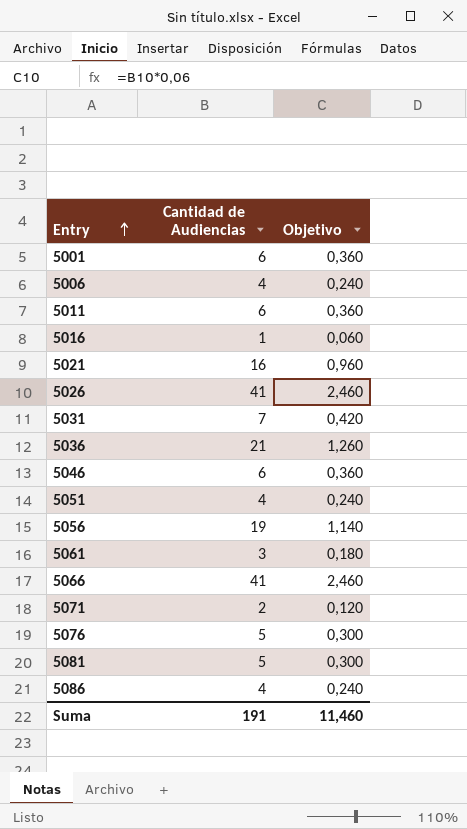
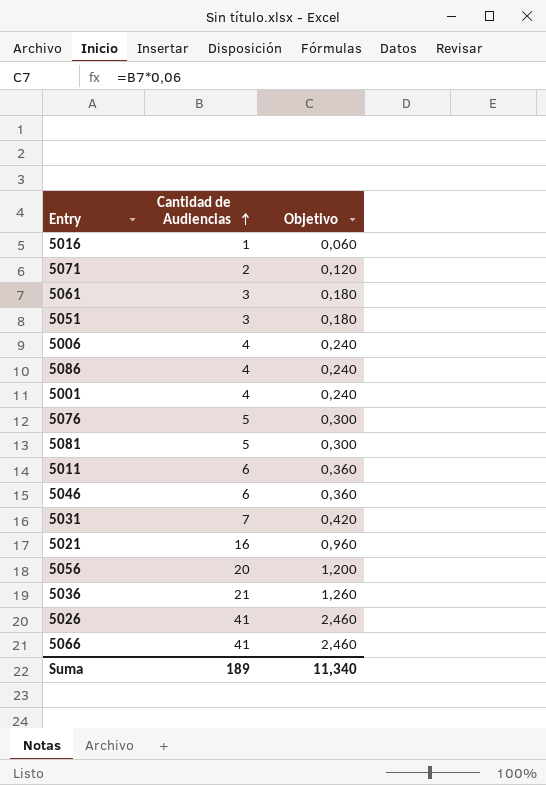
row order: Entry ascending -> Cantidad de Audiencias ascending
5051 | Cantidad de Audiencias: 4 -> 3
5051 | Objetivo: 0,240 -> 0,180
5001 | Cantidad de Audiencias: 6 -> 4
5001 | Objetivo: 0,360 -> 0,240
5056 | Cantidad de Audiencias: 19 -> 20
5056 | Objetivo: 1,140 -> 1,200
Suma | Cantidad de Audiencias: 191 -> 189
Suma | Objetivo: 11,460 -> 11,340

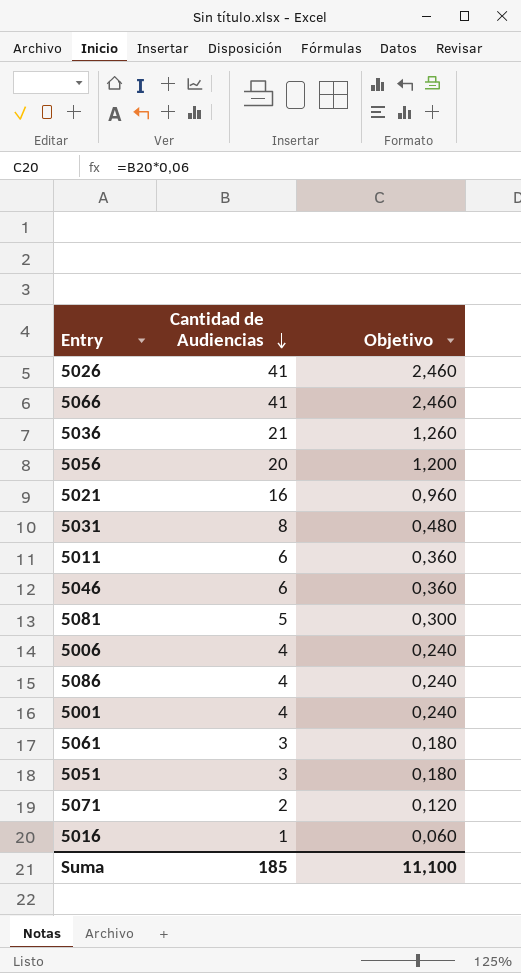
row order: Cantidad de Audiencias ascending -> Cantidad de Audiencias descending
row 5076: 5 | 0,300 -> none
5031 | Cantidad de Audiencias: 7 -> 8
5031 | Objetivo: 0,420 -> 0,480
Suma | Cantidad de Audiencias: 189 -> 185
Suma | Objetivo: 11,340 -> 11,100

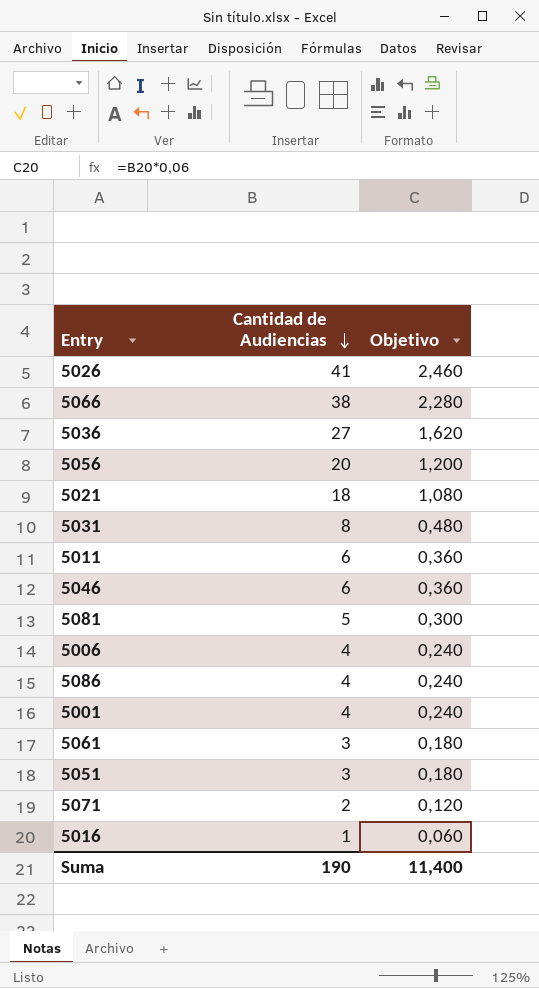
5066 | Cantidad de Audiencias: 41 -> 38
5066 | Objetivo: 2,460 -> 2,280
5036 | Cantidad de Audiencias: 21 -> 27
5036 | Objetivo: 1,260 -> 1,620
5021 | Cantidad de Audiencias: 16 -> 18
5021 | Objetivo: 0,960 -> 1,080
Suma | Cantidad de Audiencias: 185 -> 190
Suma | Objetivo: 11,100 -> 11,400

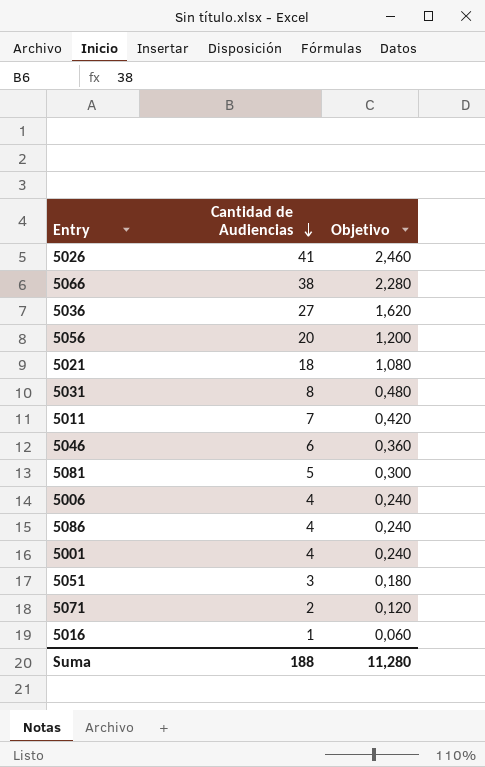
row 5061: 3 | 0,180 -> none
5011 | Cantidad de Audiencias: 6 -> 7
5011 | Objetivo: 0,360 -> 0,420
Suma | Cantidad de Audiencias: 190 -> 188
Suma | Objetivo: 11,400 -> 11,280

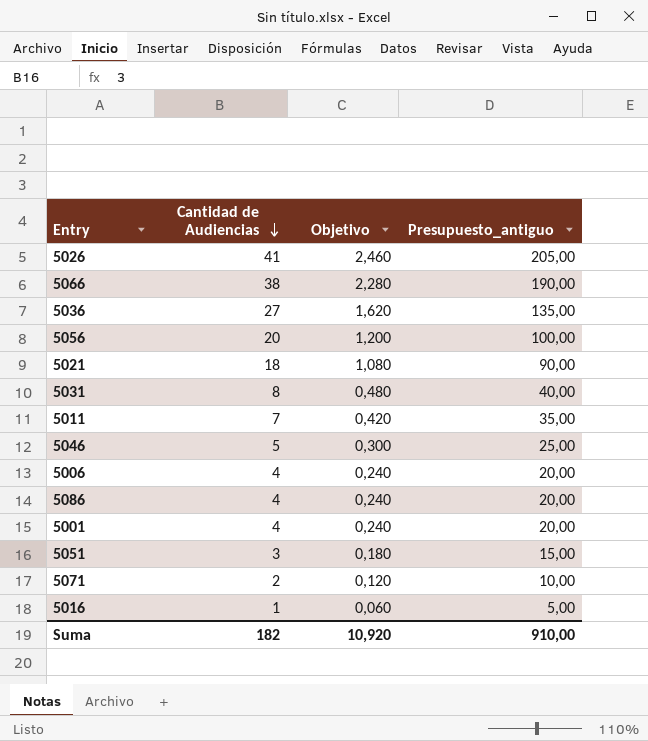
column Presupuesto_antiguo | formula: none -> [Cantidad de Audiencias] * 5
row 5081: 5 | 0,300 -> none
5046 | Cantidad de Audiencias: 6 -> 5
5046 | Objetivo: 0,360 -> 0,300
Suma | Cantidad de Audiencias: 188 -> 182
Suma | Objetivo: 11,280 -> 10,920

